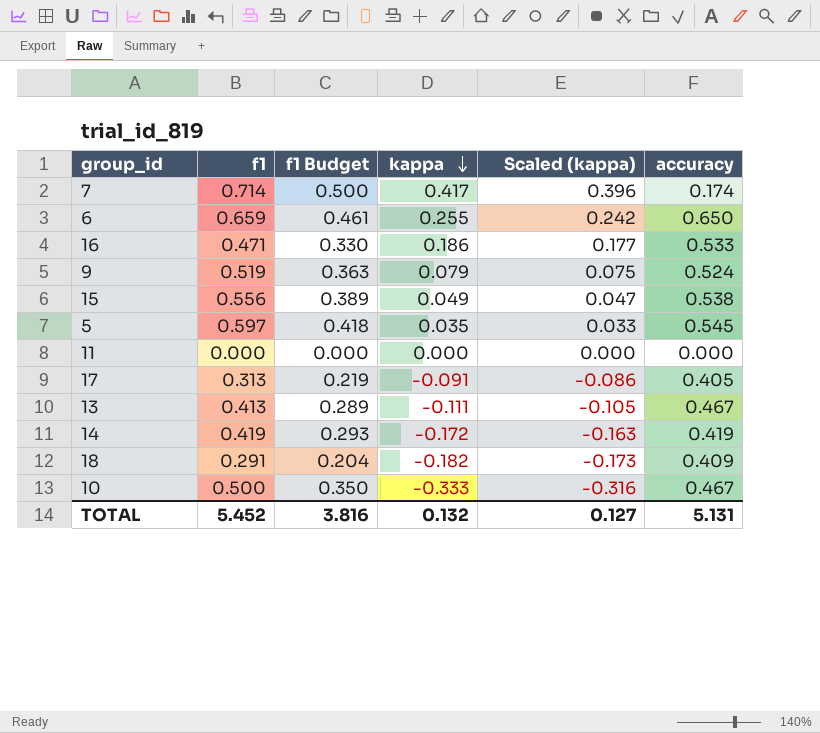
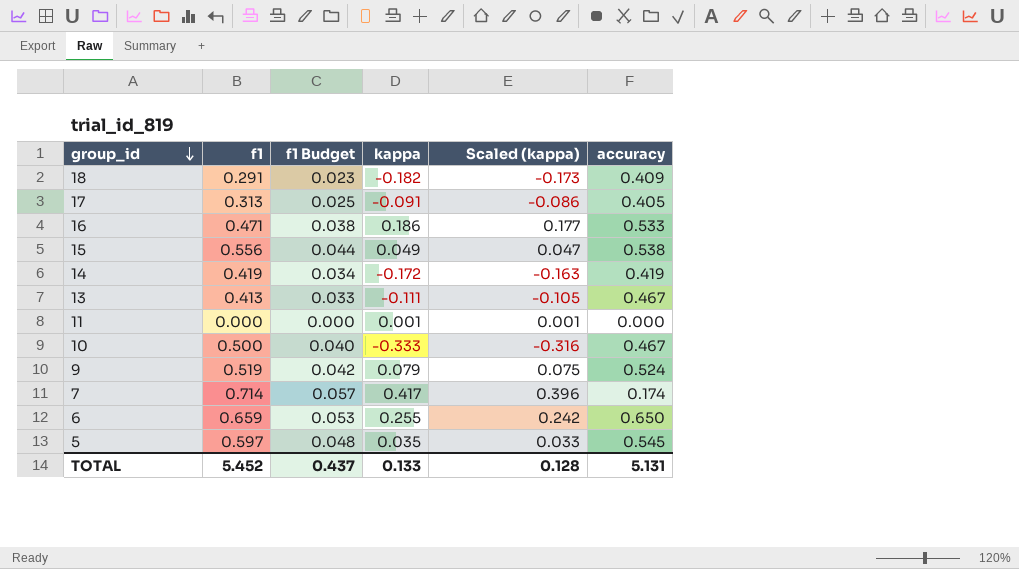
row order: kappa descending -> group_id descending
column f1 Budget | formula: [f1] * 0.7 -> [f1] * 0.08
11 | kappa: 0.000 -> 0.001
11 | Scaled (kappa): 0.000 -> 0.001
TOTAL | f1 Budget: 3.816 -> 0.437
TOTAL | kappa: 0.132 -> 0.133
TOTAL | Scaled (kappa): 0.127 -> 0.128

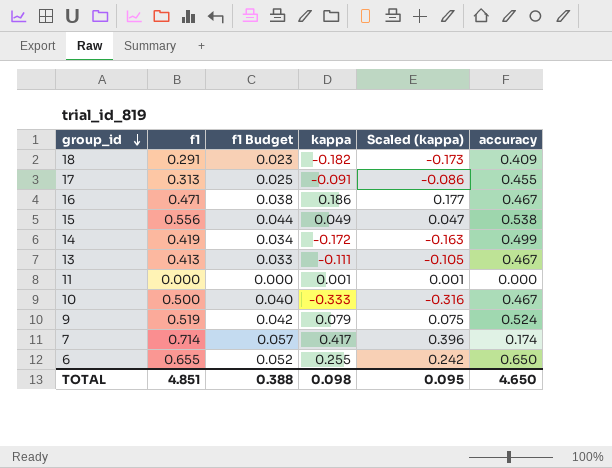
row 5: 0.597 | 0.048 | 0.035 | 0.033 | 0.545 -> none
17 | accuracy: 0.405 -> 0.455
16 | accuracy: 0.533 -> 0.467
14 | accuracy: 0.419 -> 0.499
6 | f1: 0.659 -> 0.655
6 | f1 Budget: 0.053 -> 0.052
TOTAL | f1: 5.452 -> 4.851
TOTAL | f1 Budget: 0.437 -> 0.388
TOTAL | kappa: 0.133 -> 0.098
TOTAL | Scaled (kappa): 0.128 -> 0.095
TOTAL | accuracy: 5.131 -> 4.650

